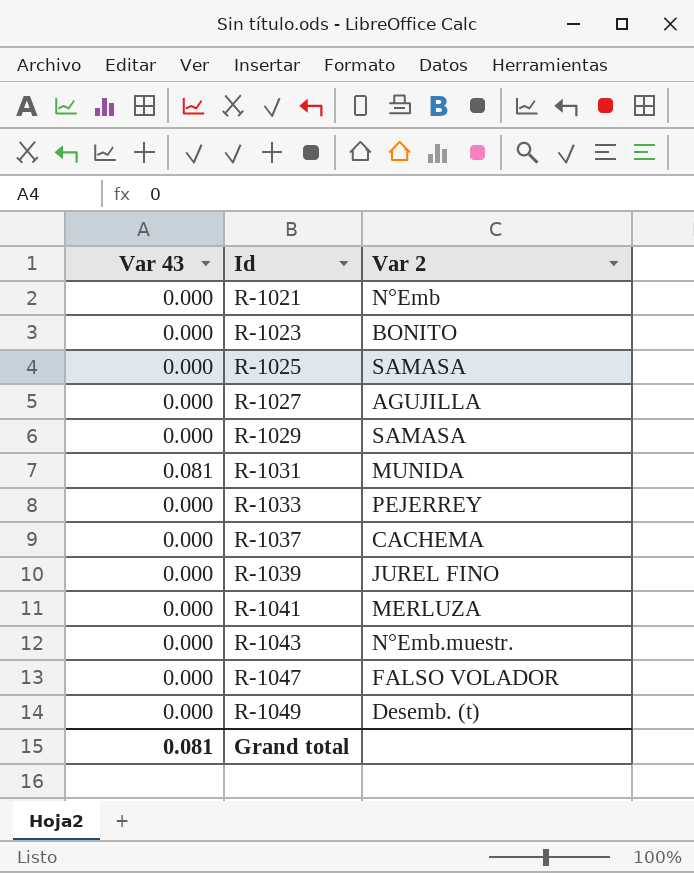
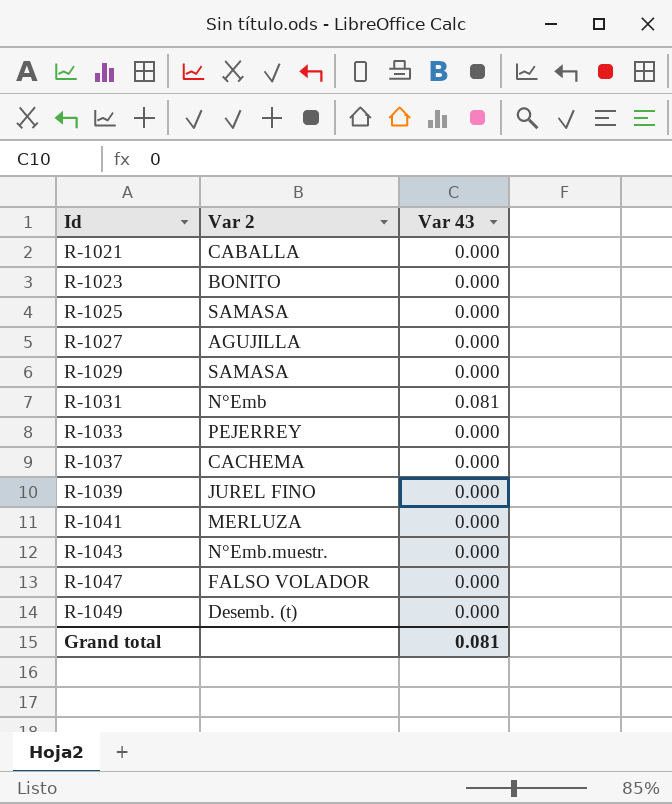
column Var 43 | position: 1 -> 3
R-1021 | Var 2: N°Emb -> CABALLA
R-1031 | Var 2: MUNIDA -> N°Emb

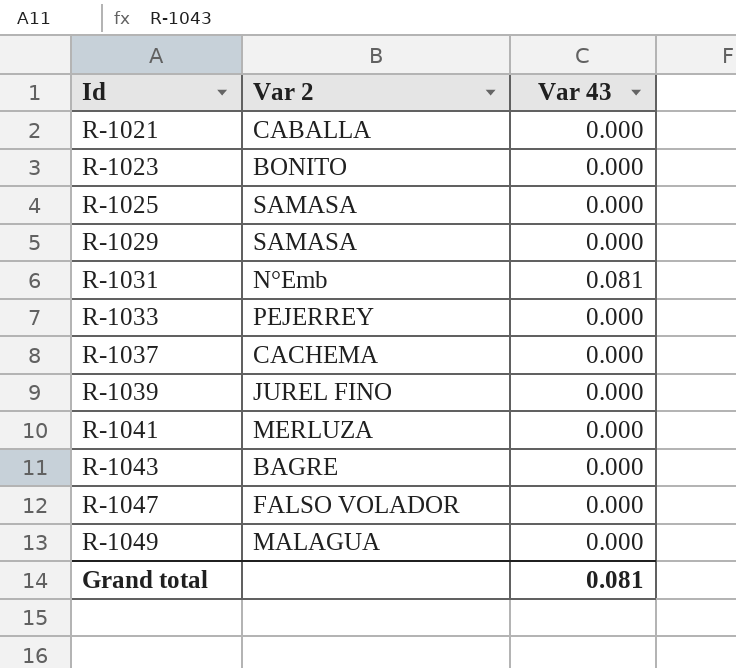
row R-1027: AGUJILLA | 0.000 -> none
R-1043 | Var 2: N°Emb.muestr. -> BAGRE
R-1049 | Var 2: Desemb. (t) -> MALAGUA

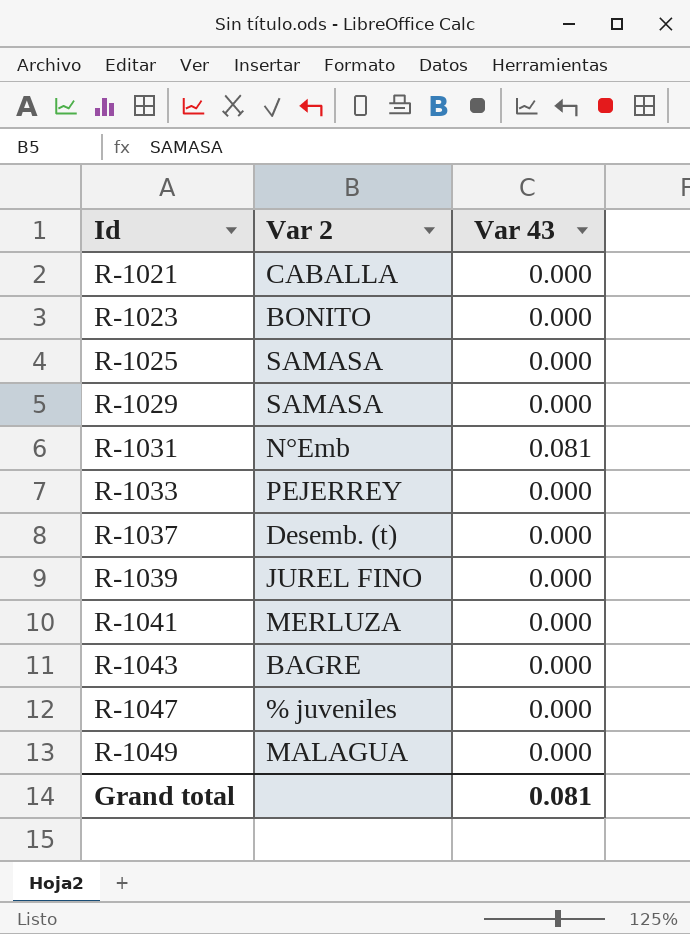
R-1037 | Var 2: CACHEMA -> Desemb. (t)
R-1047 | Var 2: FALSO VOLADOR -> % juveniles

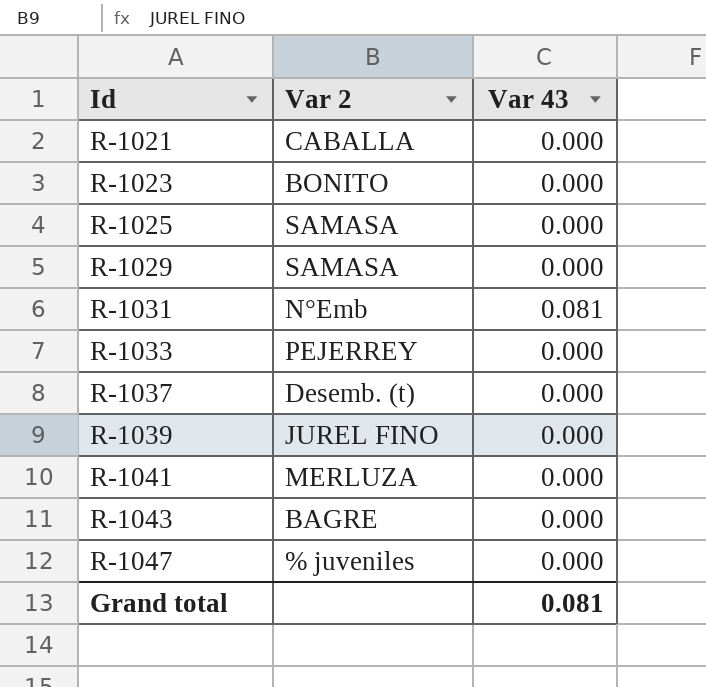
row R-1049: MALAGUA | 0.000 -> none

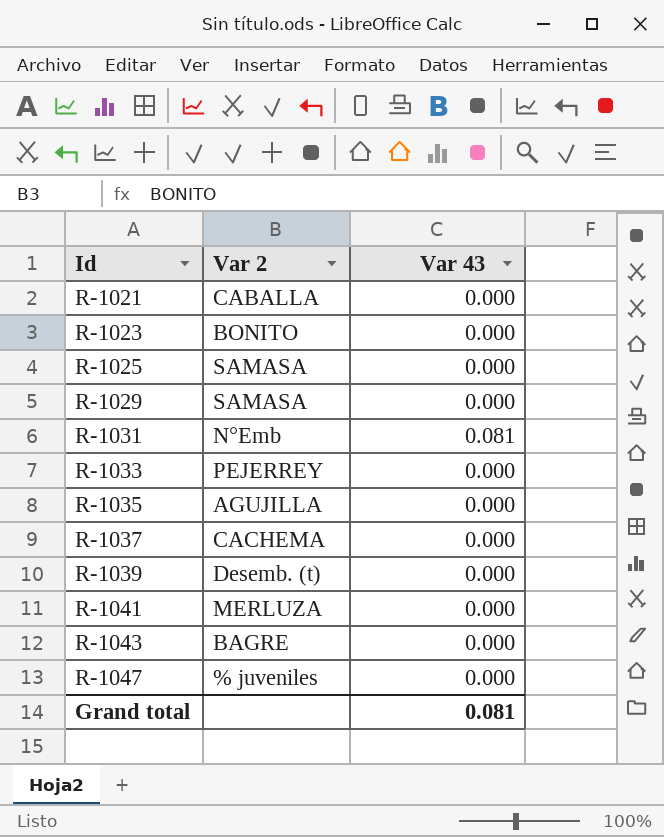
row R-1035: none -> AGUJILLA | 0.000
R-1037 | Var 2: Desemb. (t) -> CACHEMA
R-1039 | Var 2: JUREL FINO -> Desemb. (t)

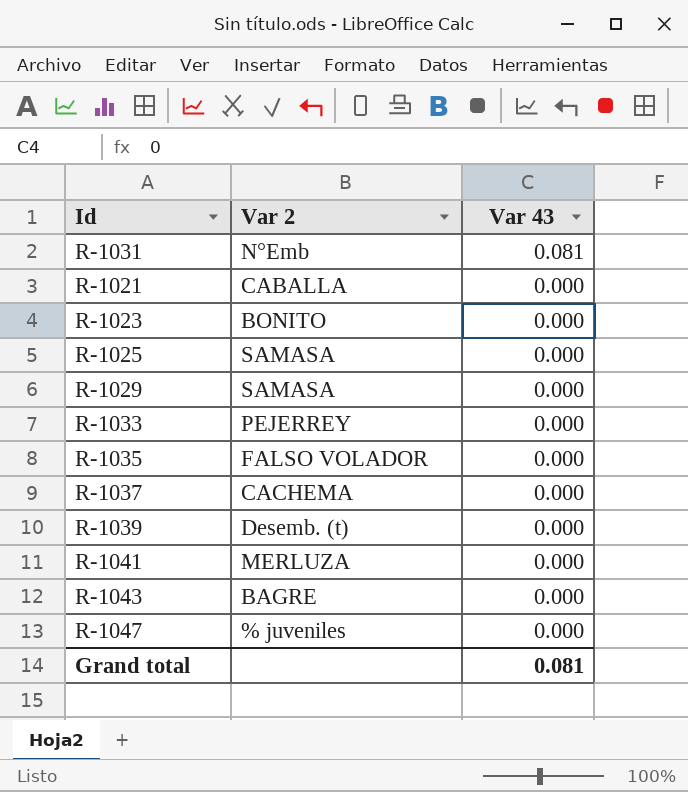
row order: Id ascending -> Var 43 descending
R-1035 | Var 2: AGUJILLA -> FALSO VOLADOR

